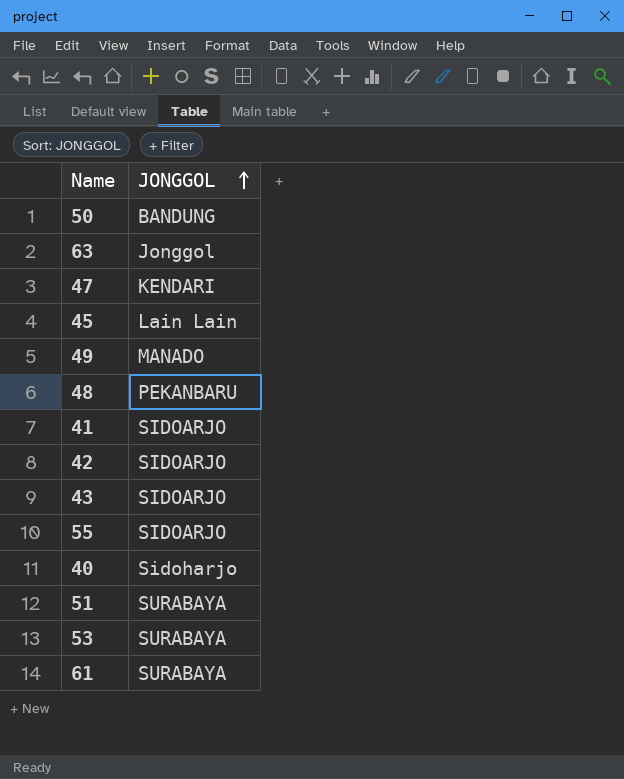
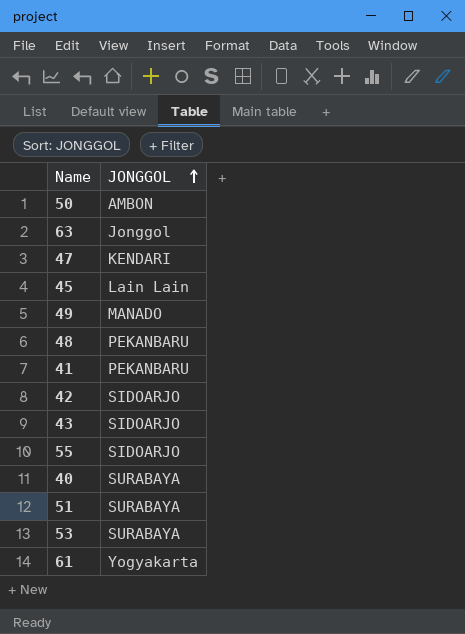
50 | JONGGOL: BANDUNG -> AMBON
41 | JONGGOL: SIDOARJO -> PEKANBARU
40 | JONGGOL: Sidoharjo -> SURABAYA
61 | JONGGOL: SURABAYA -> Yogyakarta

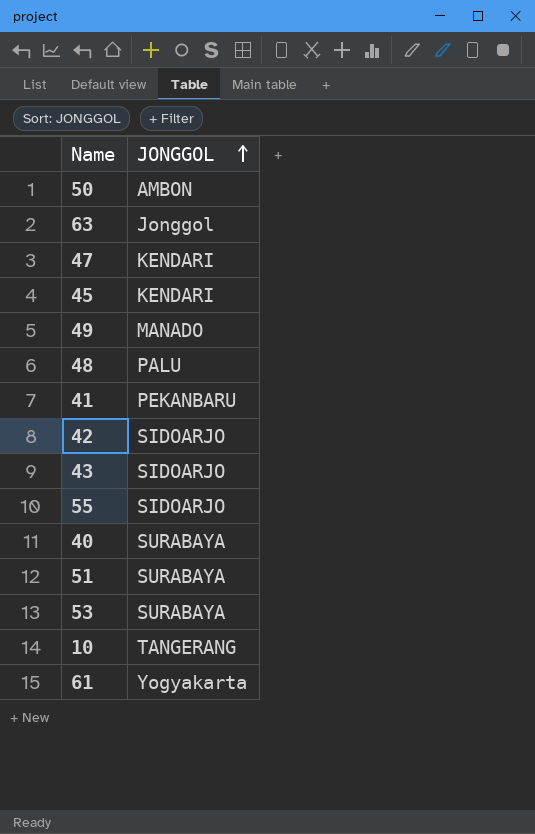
45 | JONGGOL: Lain Lain -> KENDARI
48 | JONGGOL: PEKANBARU -> PALU
row 10: none -> TANGERANG

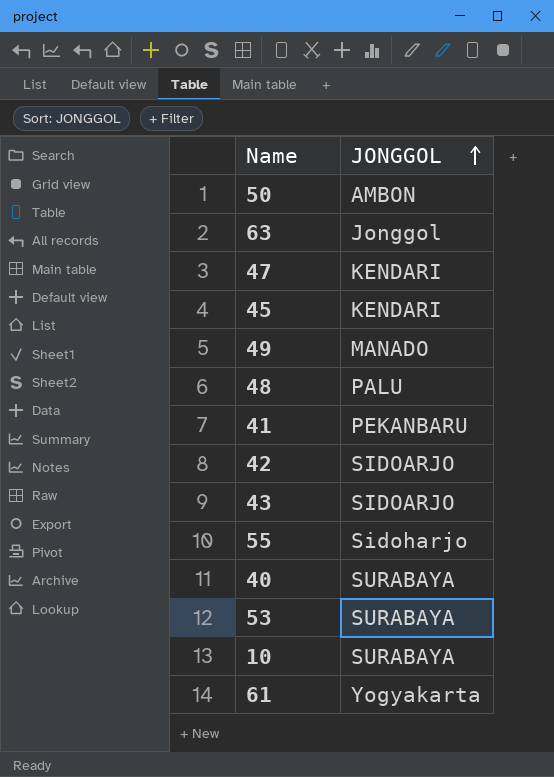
row 51: SURABAYA -> none
55 | JONGGOL: SIDOARJO -> Sidoharjo
10 | JONGGOL: TANGERANG -> SURABAYA

